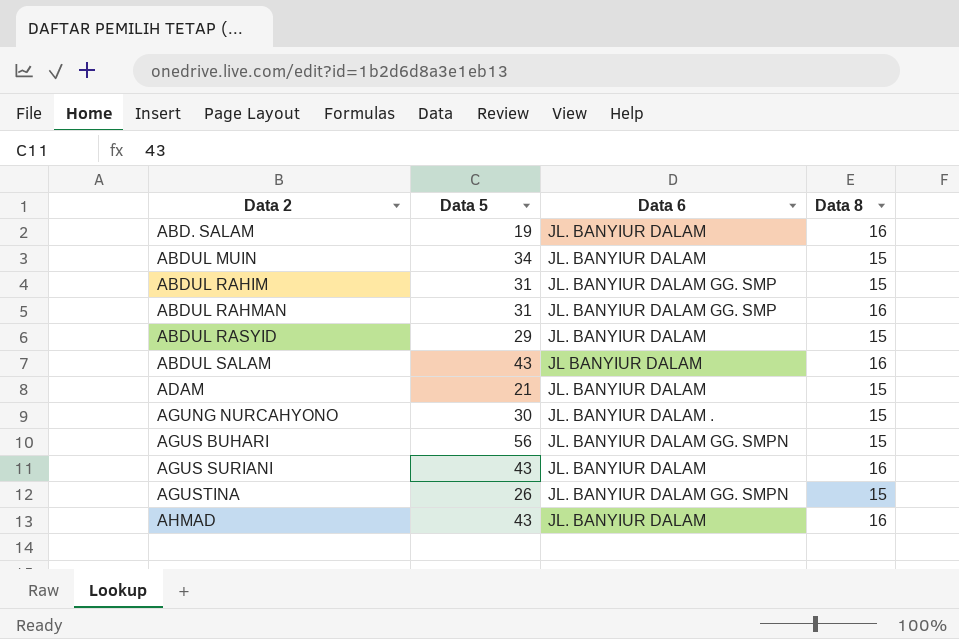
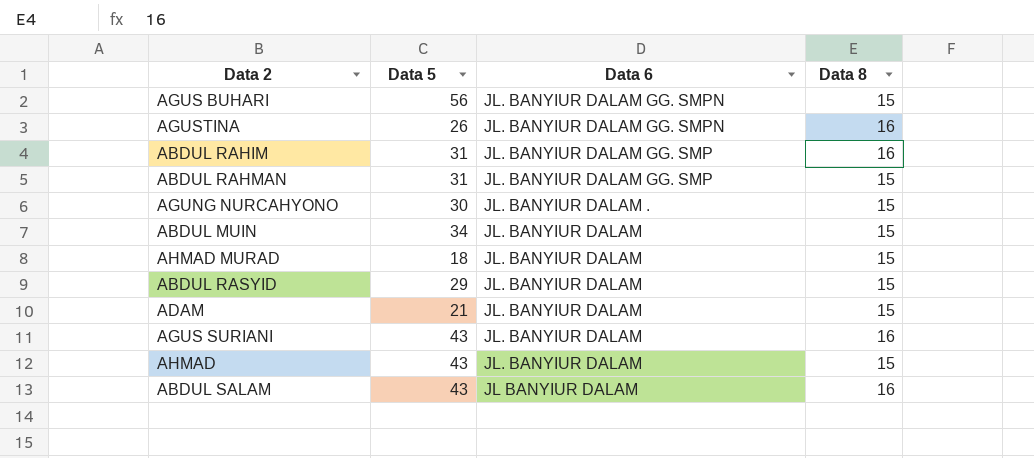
row order: Data 2 ascending -> Data 6 descending
row ABD. SALAM: 19 | JL. BANYIUR DALAM | 16 -> none
AGUSTINA | Data 8: 15 -> 16
ABDUL RAHIM | Data 8: 15 -> 16
ABDUL RAHMAN | Data 8: 16 -> 15
row AHMAD MURAD: none -> 18 | JL. BANYIUR DALAM | 15
AHMAD | Data 8: 16 -> 15

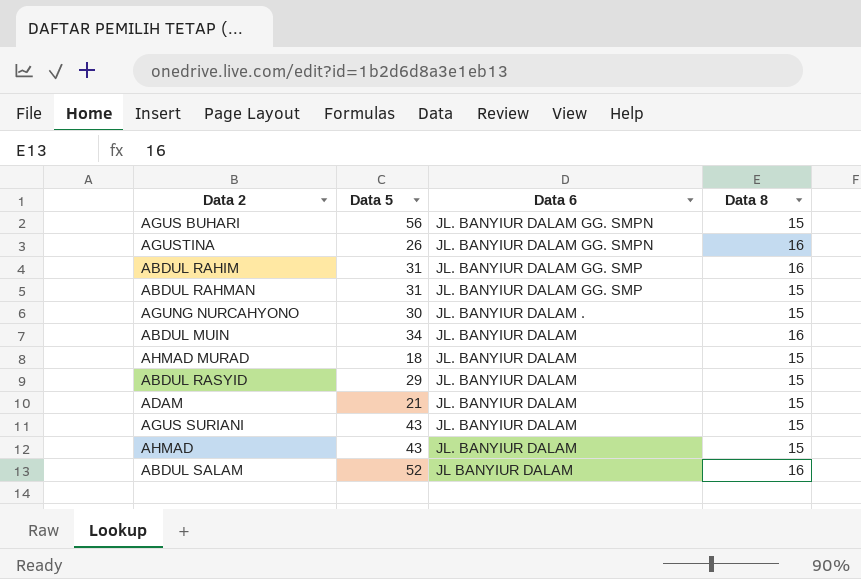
ABDUL MUIN | Data 8: 15 -> 16
AGUS SURIANI | Data 8: 16 -> 15
ABDUL SALAM | Data 5: 43 -> 52

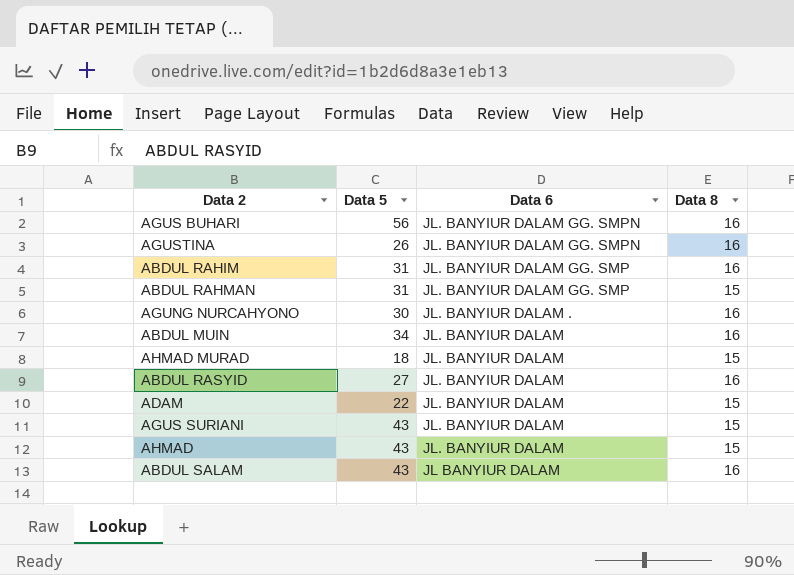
AGUS BUHARI | Data 8: 15 -> 16
AGUNG NURCAHYONO | Data 8: 15 -> 16
ABDUL RASYID | Data 5: 29 -> 27
ABDUL RASYID | Data 8: 15 -> 16
ADAM | Data 5: 21 -> 22
ABDUL SALAM | Data 5: 52 -> 43

